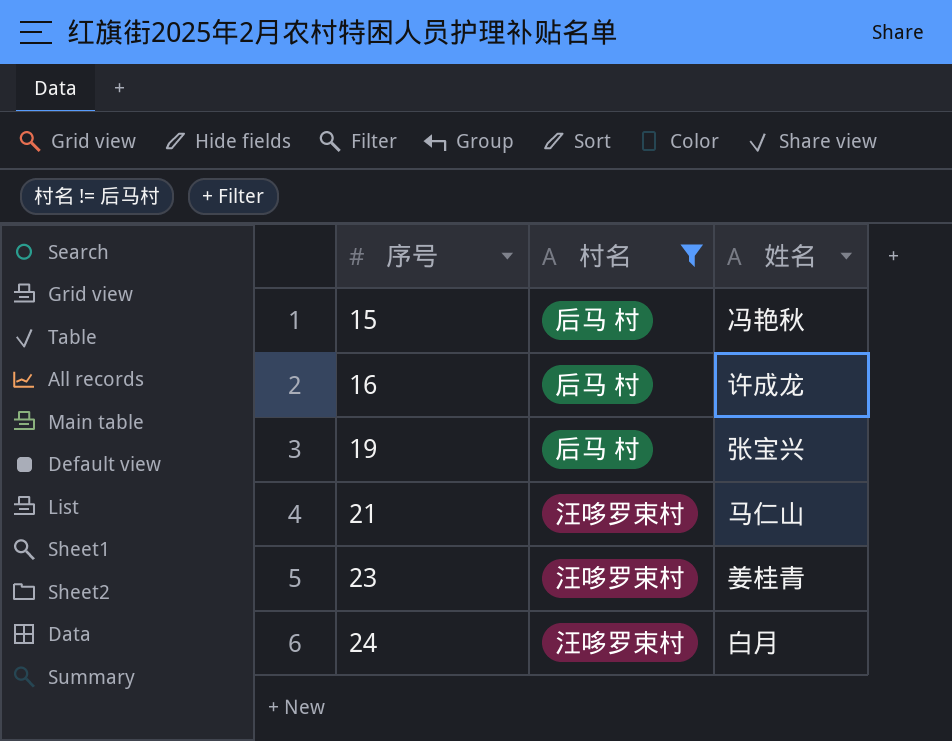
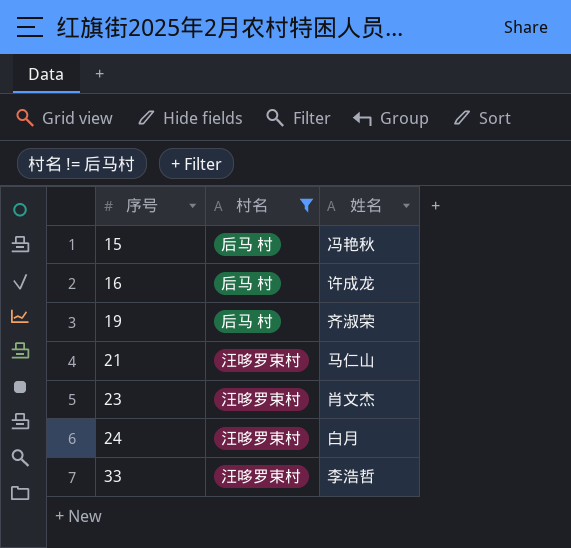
19 | 姓名: 张宝兴 -> 齐淑荣
23 | 姓名: 姜桂青 -> 肖文杰
row 33: none -> 汪哆罗束村 | 李浩哲

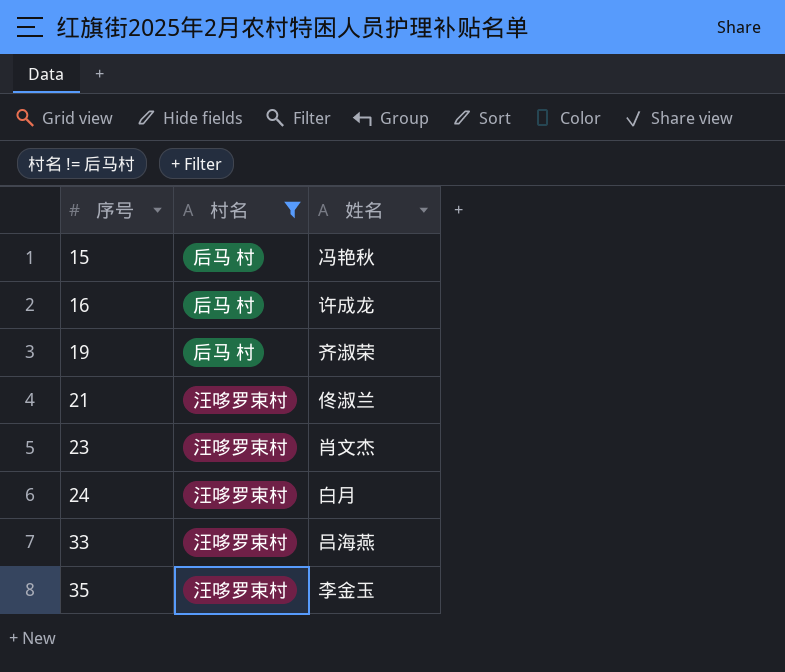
21 | 姓名: 马仁山 -> 佟淑兰
33 | 姓名: 李浩哲 -> 吕海燕
row 35: none -> 汪哆罗束村 | 李金玉

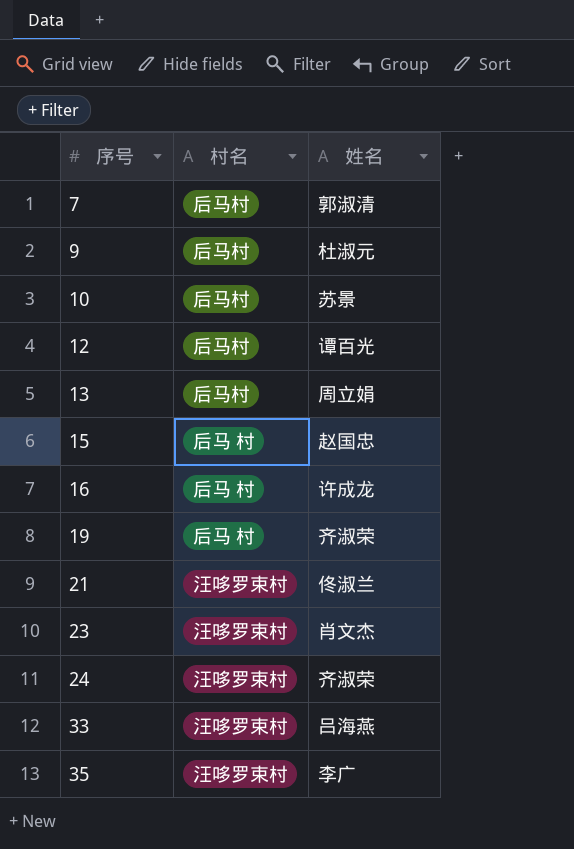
filter: 村名 != 后马村 -> none
15 | 姓名: 冯艳秋 -> 赵国忠
24 | 姓名: 白月 -> 齐淑荣
35 | 姓名: 李金玉 -> 李广

